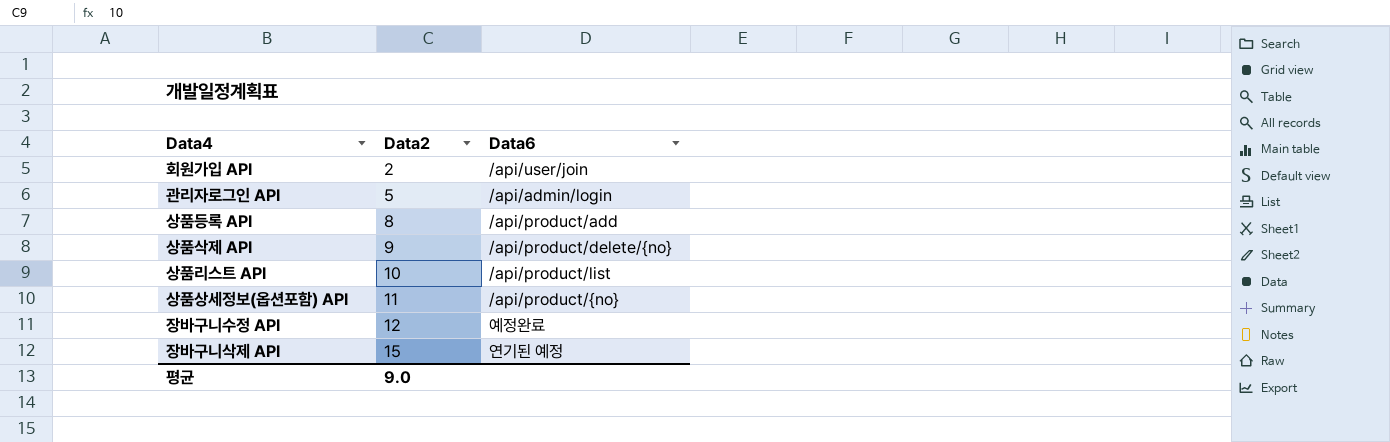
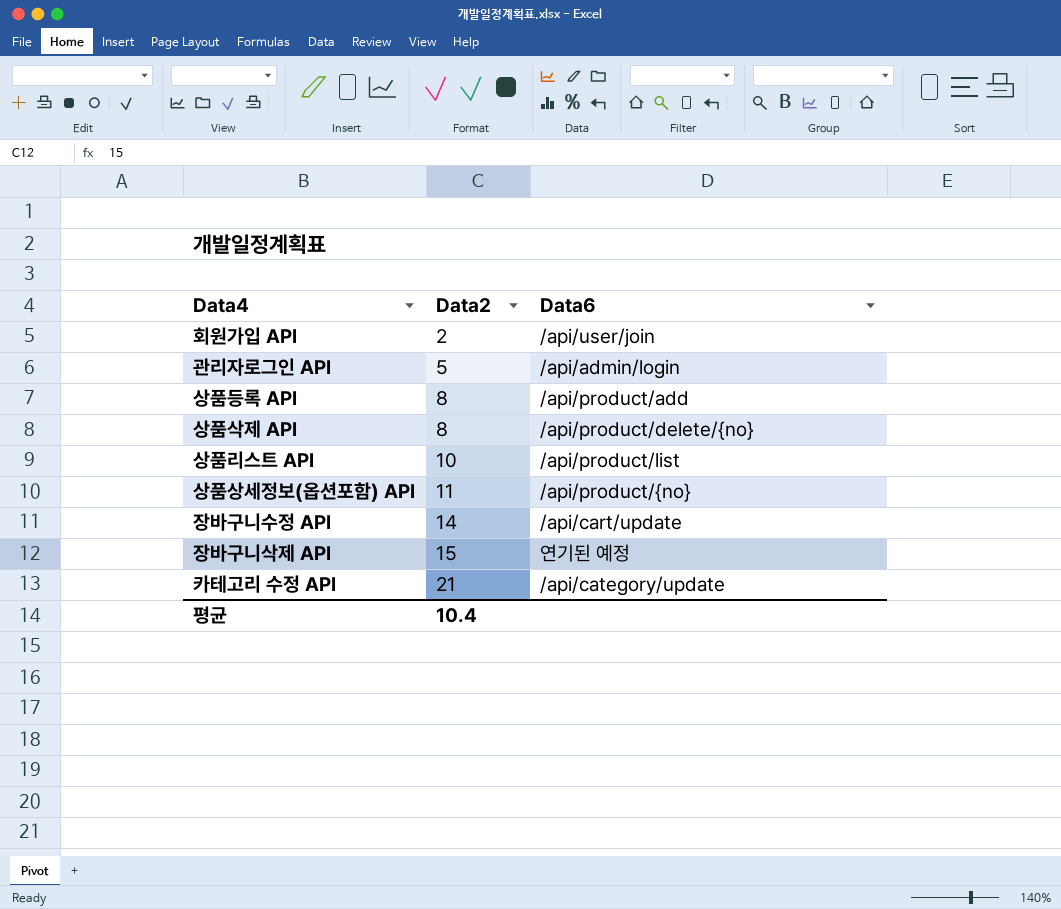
상품삭제 API | Data2: 9 -> 8
장바구니수정 API | Data2: 12 -> 14
장바구니수정 API | Data6: 예정완료 -> /api/cart/update
row 카테고리 수정 API: none -> 21 | /api/category/update
평균 | Data2: 9.0 -> 10.4

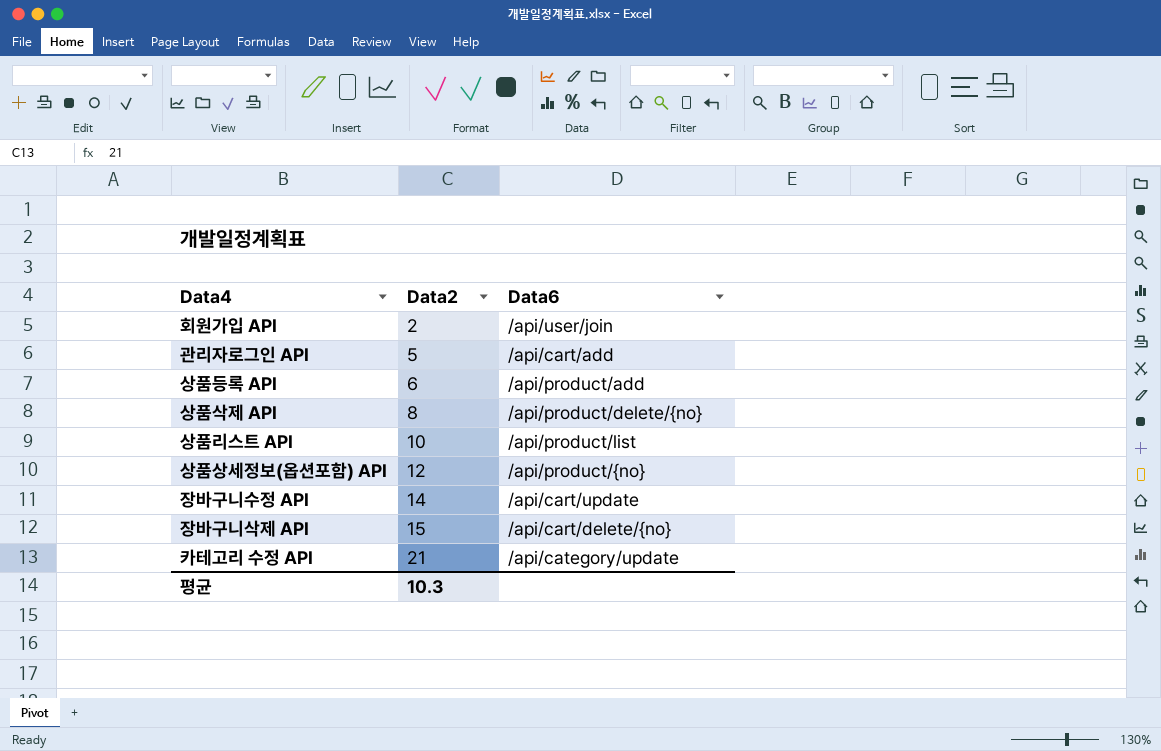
관리자로그인 API | Data6: /api/admin/login -> /api/cart/add
상품등록 API | Data2: 8 -> 6
상품상세정보(옵션포함) API | Data2: 11 -> 12
장바구니삭제 API | Data6: 연기된 예정 -> /api/cart/delete/{no}
평균 | Data2: 10.4 -> 10.3

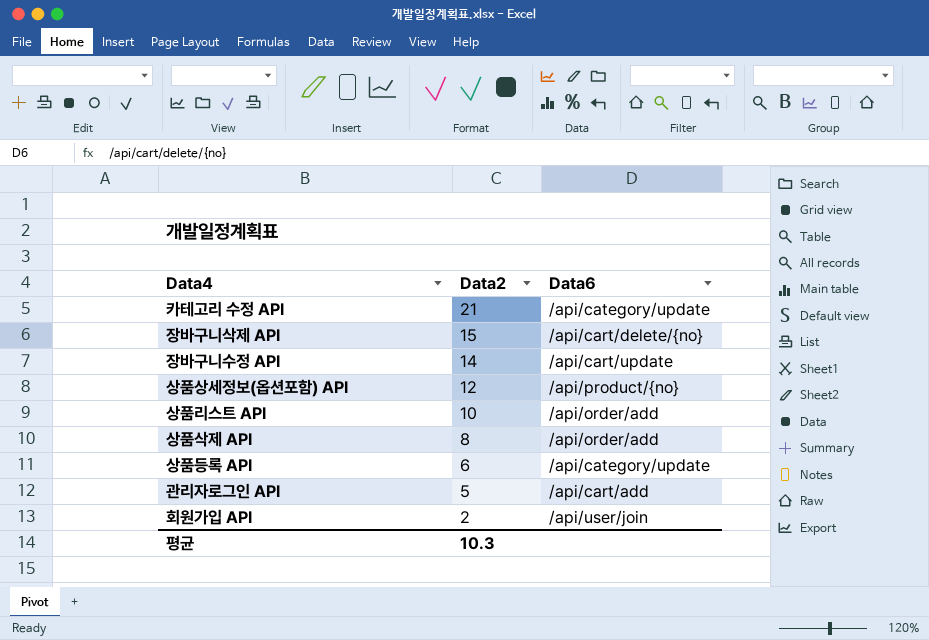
row order: Data2 ascending -> Data2 descending
상품리스트 API | Data6: /api/product/list -> /api/order/add
상품삭제 API | Data6: /api/product/delete/{no} -> /api/order/add
상품등록 API | Data6: /api/product/add -> /api/category/update

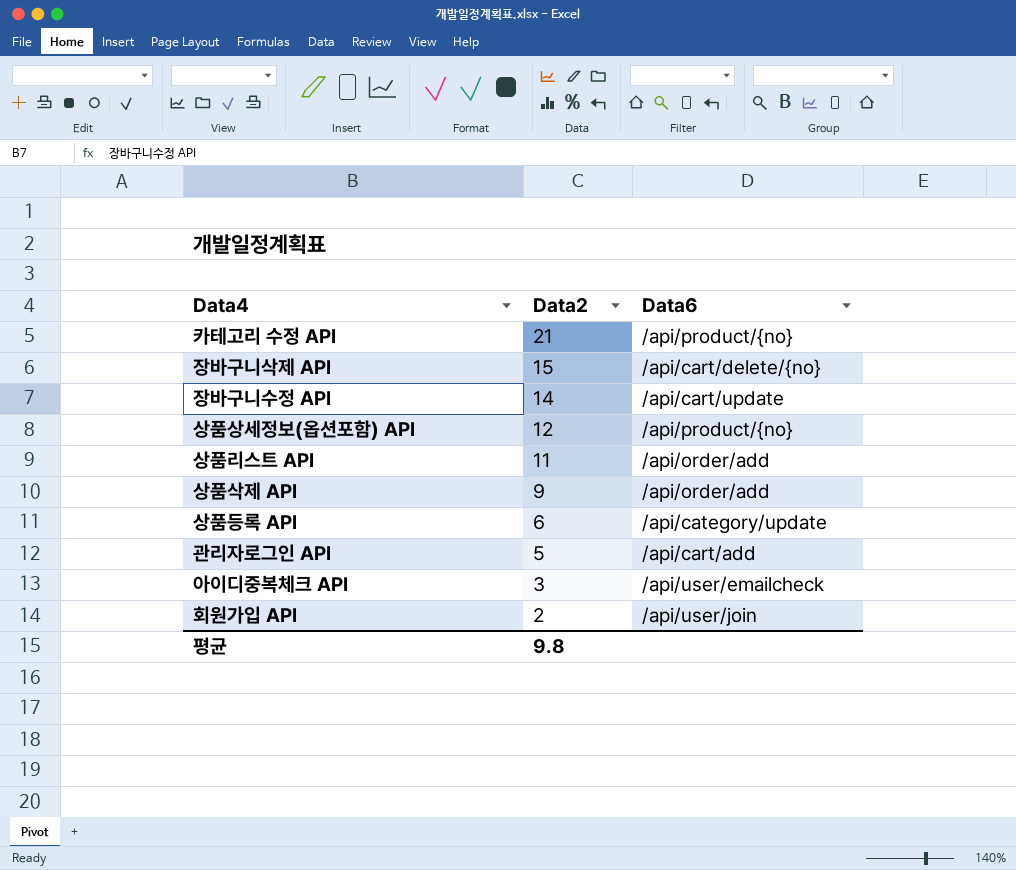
카테고리 수정 API | Data6: /api/category/update -> /api/product/{no}
상품리스트 API | Data2: 10 -> 11
상품삭제 API | Data2: 8 -> 9
row 아이디중복체크 API: none -> 3 | /api/user/emailcheck
평균 | Data2: 10.3 -> 9.8

